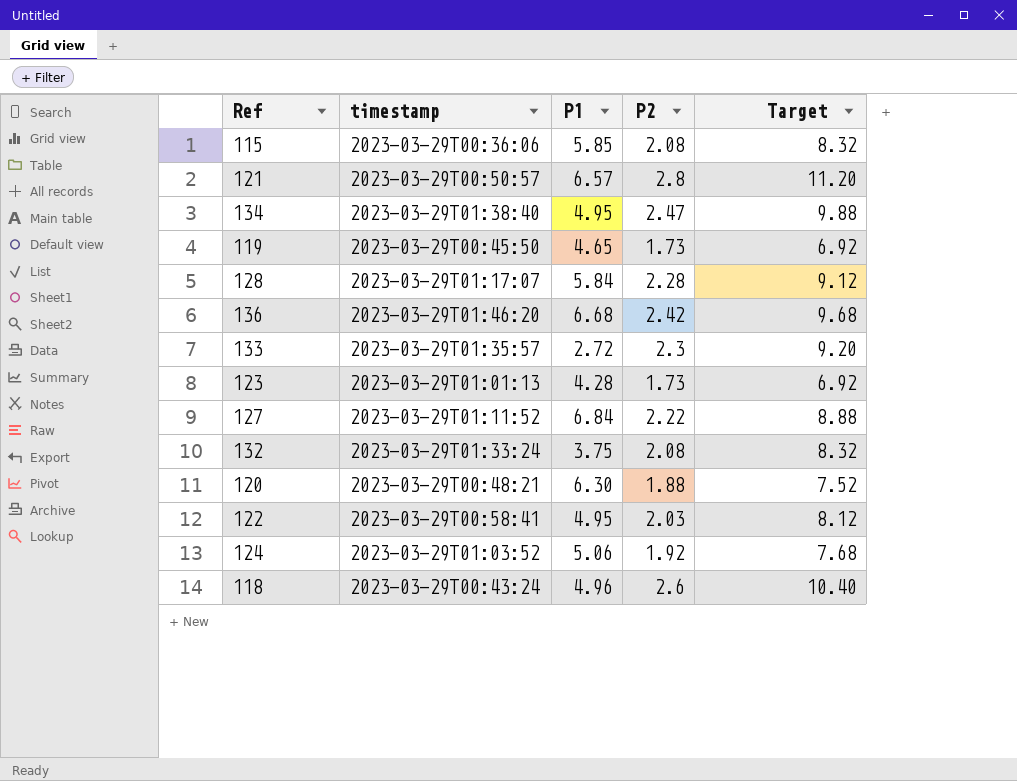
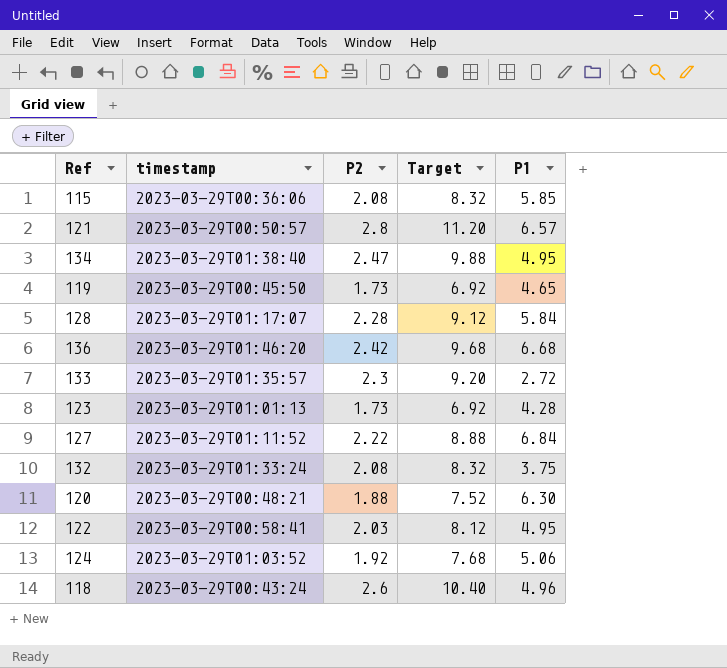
column P1 | position: 3 -> 5

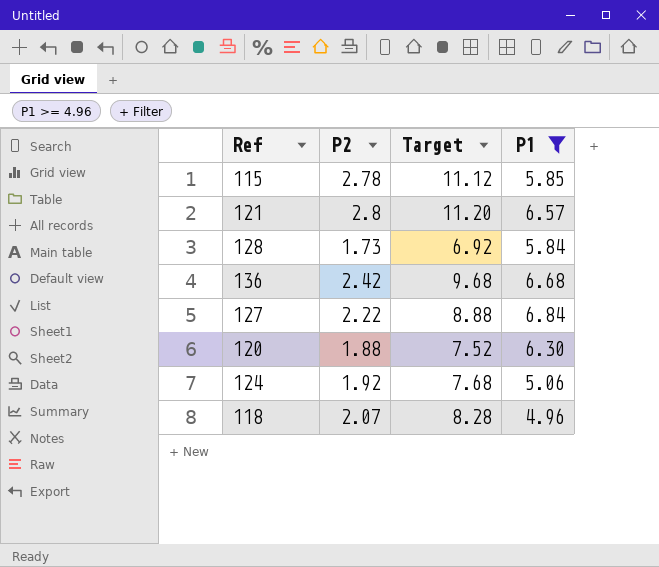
filter: none -> P1 >= 4.96
column timestamp | position: 2 -> none
115 | P2: 2.08 -> 2.78
115 | Target: 8.32 -> 11.12
128 | P2: 2.28 -> 1.73
128 | Target: 9.12 -> 6.92
118 | P2: 2.6 -> 2.07
118 | Target: 10.40 -> 8.28

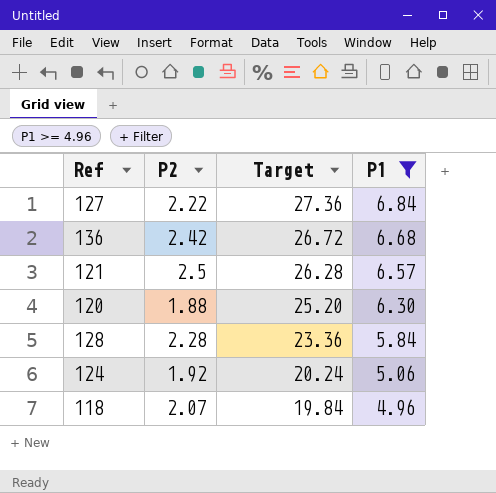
row order: none -> Target descending
column Target | formula: [P2] * 4 -> [P1] * 4
row 115: 2.78 | 11.12 | 5.85 -> none
121 | P2: 2.8 -> 2.5
128 | P2: 1.73 -> 2.28

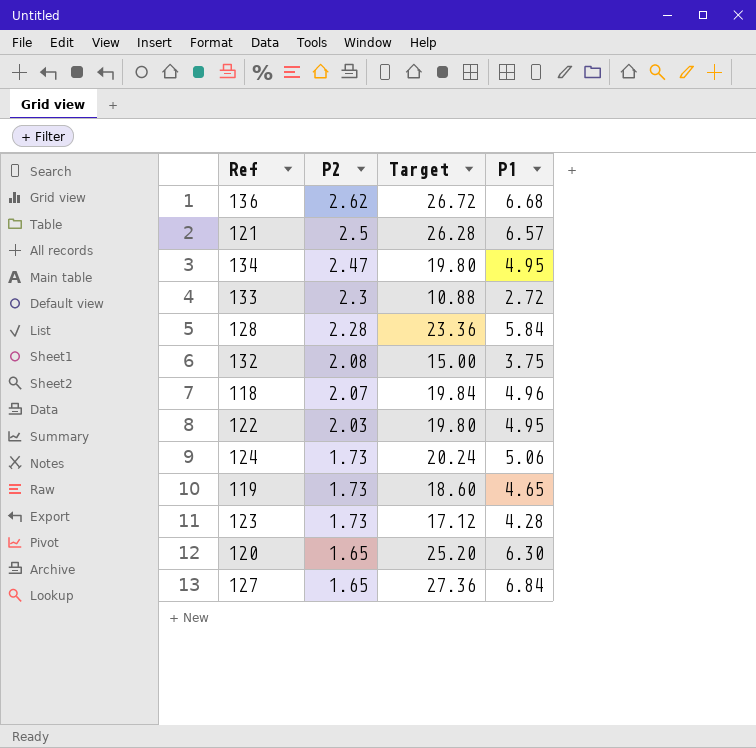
filter: P1 >= 4.96 -> none
row order: Target descending -> P2 descending
136 | P2: 2.42 -> 2.62
124 | P2: 1.92 -> 1.73
120 | P2: 1.88 -> 1.65
127 | P2: 2.22 -> 1.65

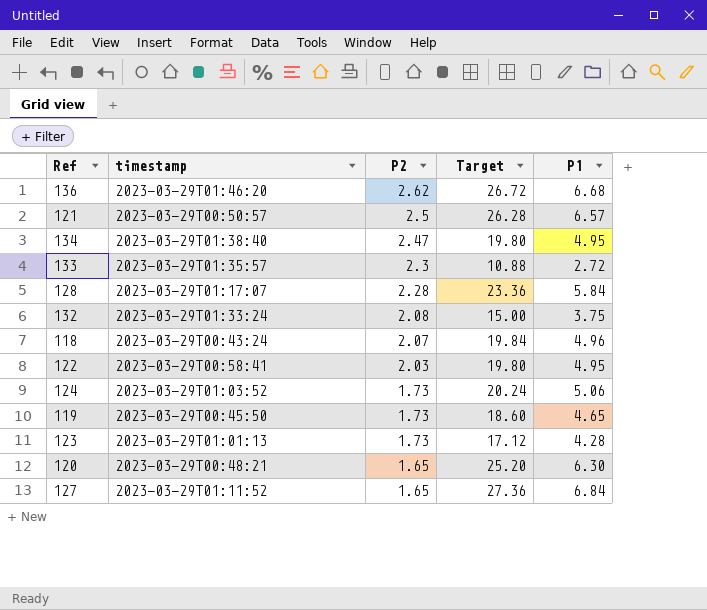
column timestamp | position: none -> 2

